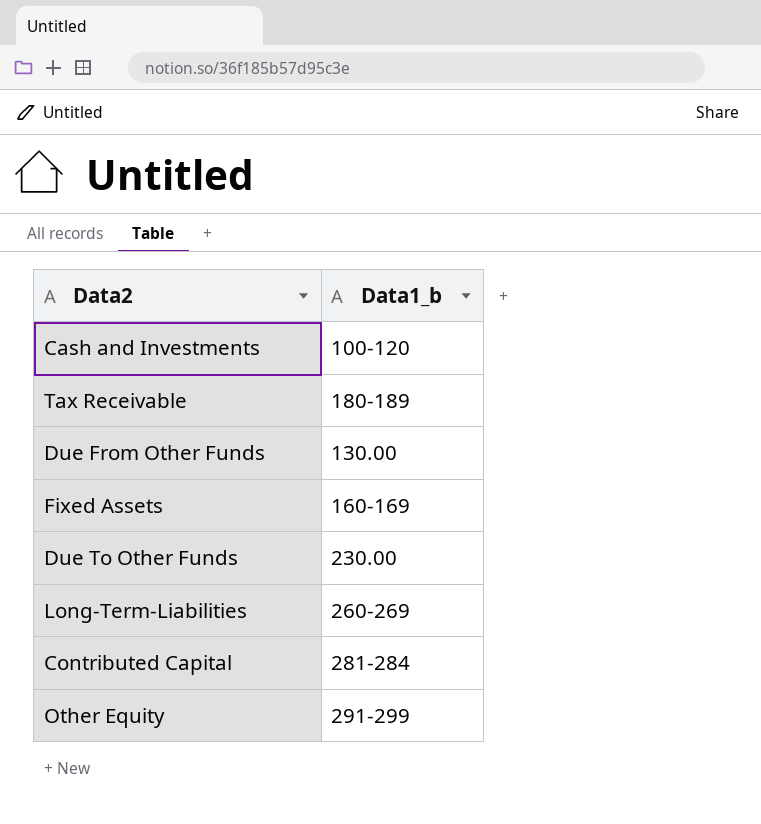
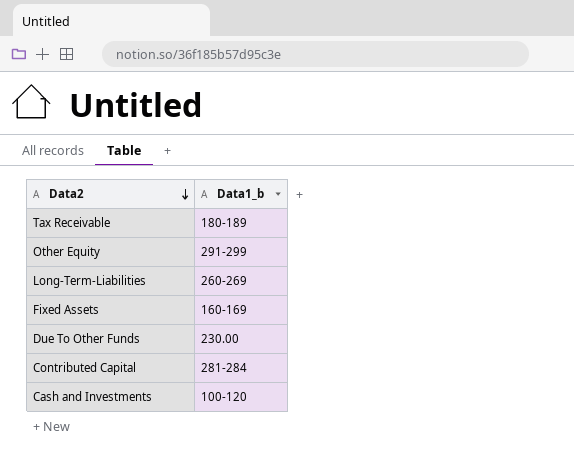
row order: none -> Data2 descending
row Due From Other Funds: 130.00 -> none

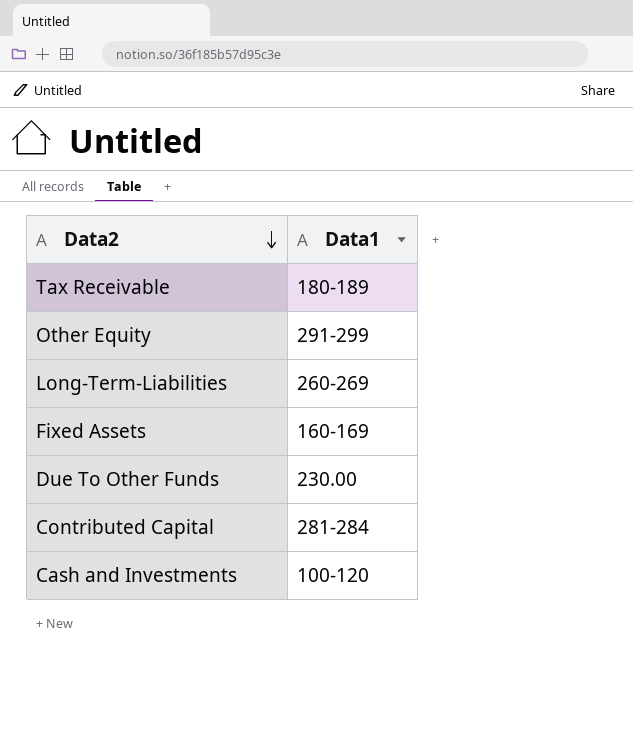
column name: Data1_b -> Data1

